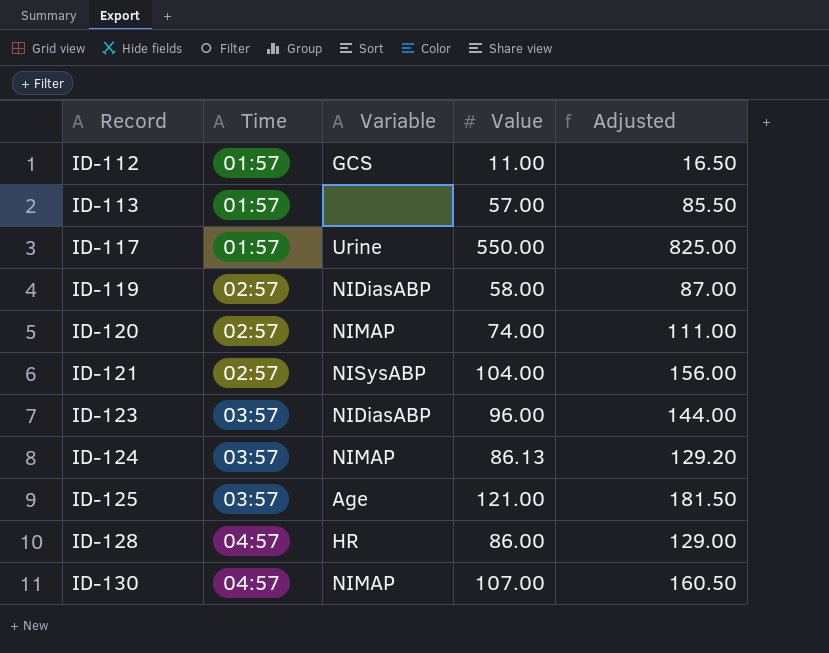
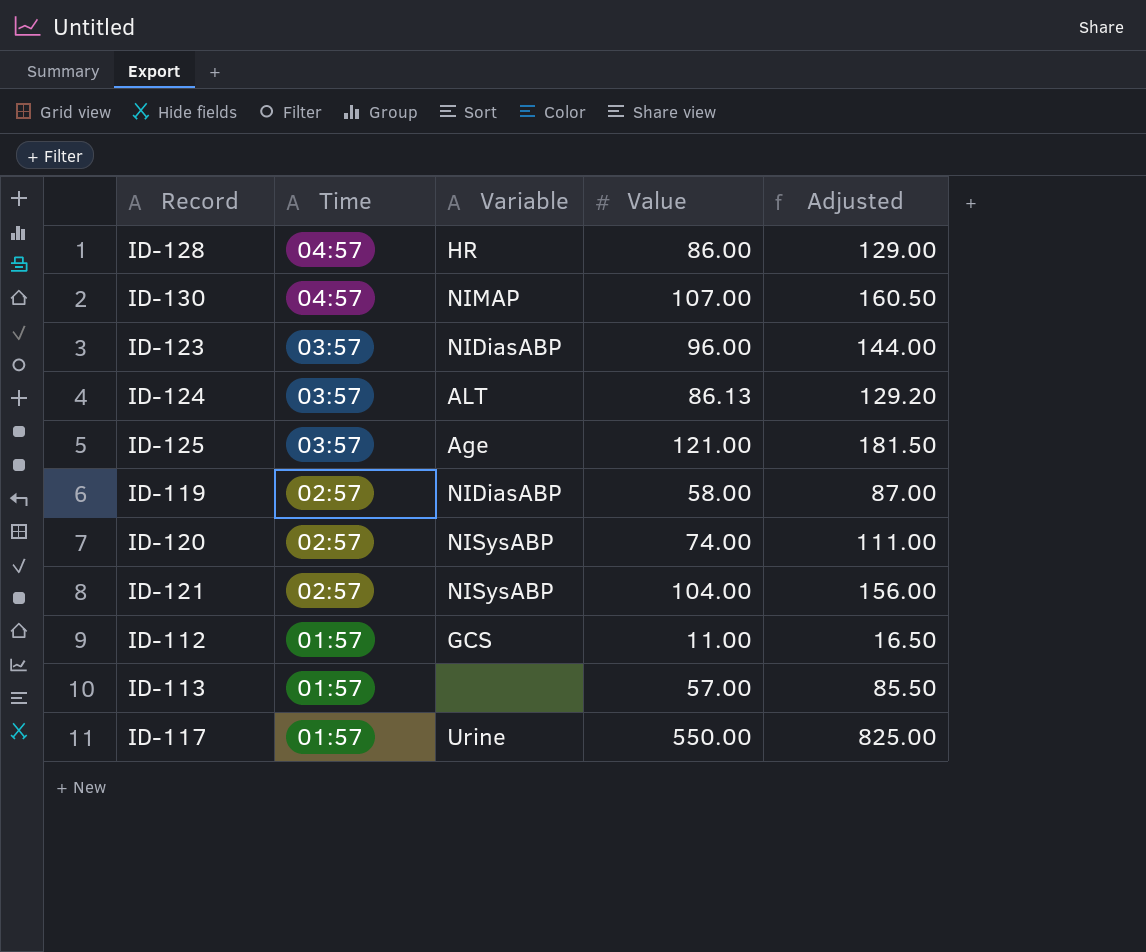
row order: Record ascending -> Time descending
ID-124 | Variable: NIMAP -> ALT
ID-120 | Variable: NIMAP -> NISysABP

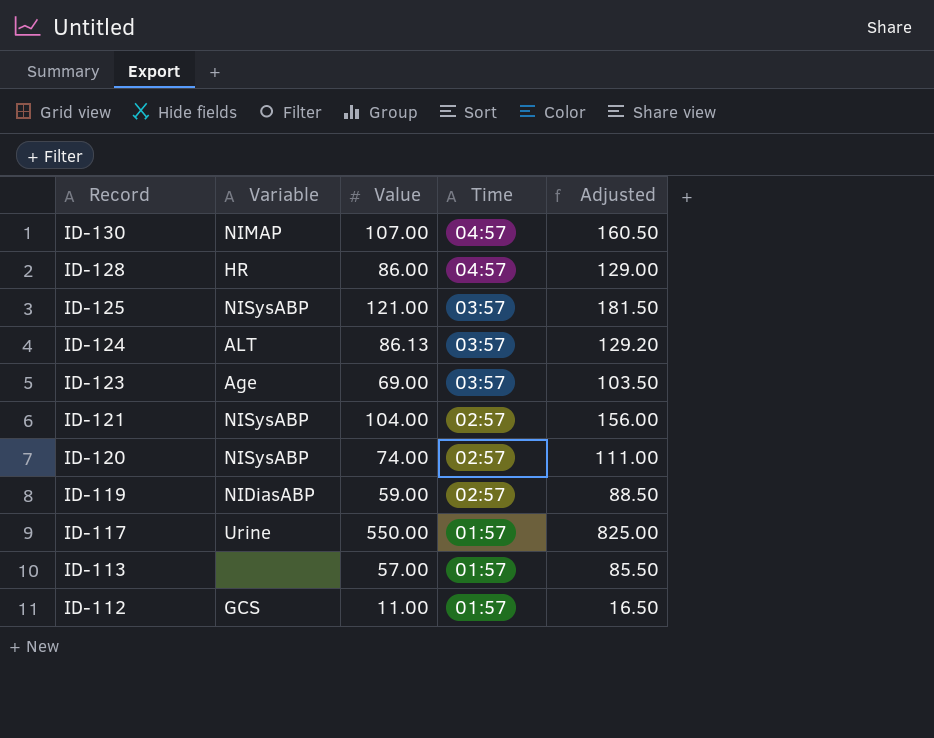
row order: Time descending -> Record descending
column Time | position: 2 -> 4
ID-125 | Variable: Age -> NISysABP
ID-123 | Variable: NIDiasABP -> Age
ID-123 | Value: 96.00 -> 69.00
ID-123 | Adjusted: 144.00 -> 103.50
ID-119 | Value: 58.00 -> 59.00
ID-119 | Adjusted: 87.00 -> 88.50

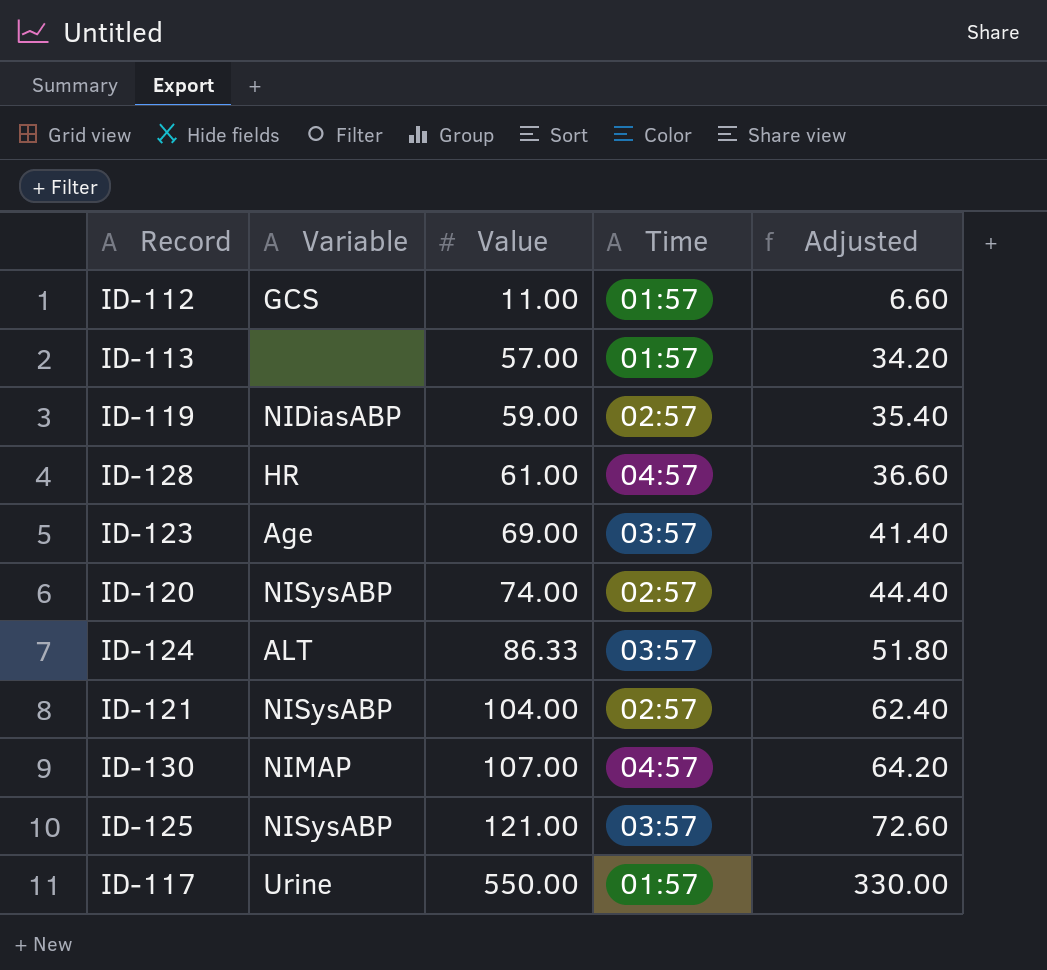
row order: Record descending -> Value ascending
column Adjusted | formula: [Value] * 1.5 -> [Value] * 0.6
ID-128 | Value: 86.00 -> 61.00
ID-124 | Value: 86.13 -> 86.33

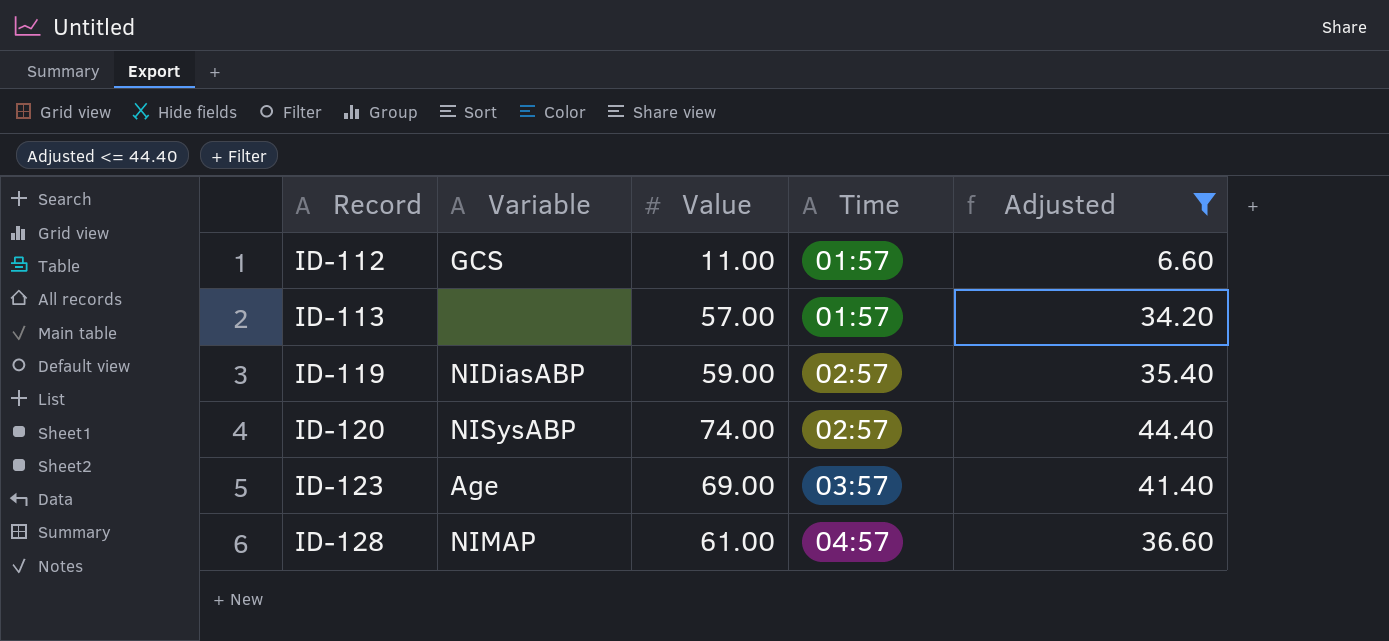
filter: none -> Adjusted <= 44.40
row order: Value ascending -> Record ascending
ID-128 | Variable: HR -> NIMAP

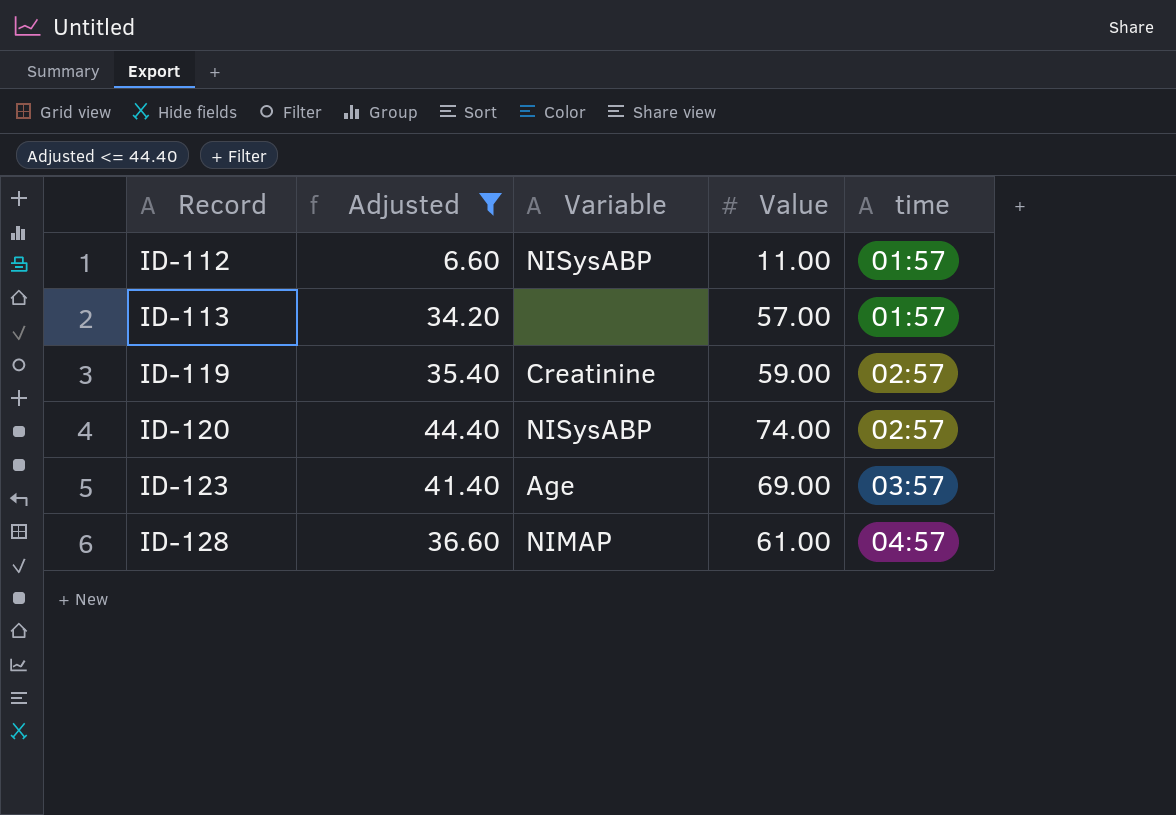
column Adjusted | position: 5 -> 2
column name: Time -> time
ID-112 | Variable: GCS -> NISysABP
ID-119 | Variable: NIDiasABP -> Creatinine

